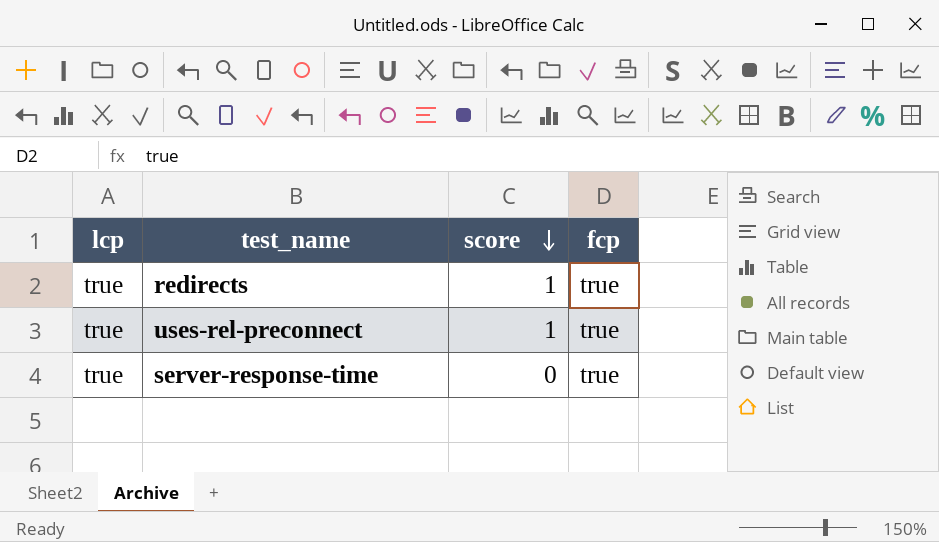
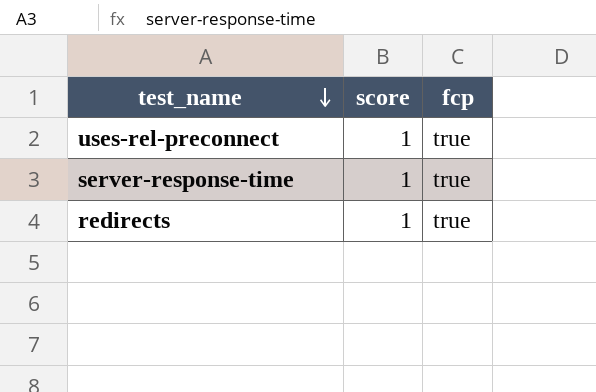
row order: score descending -> test_name descending
column lcp | position: 1 -> none
server-response-time | score: 0 -> 1

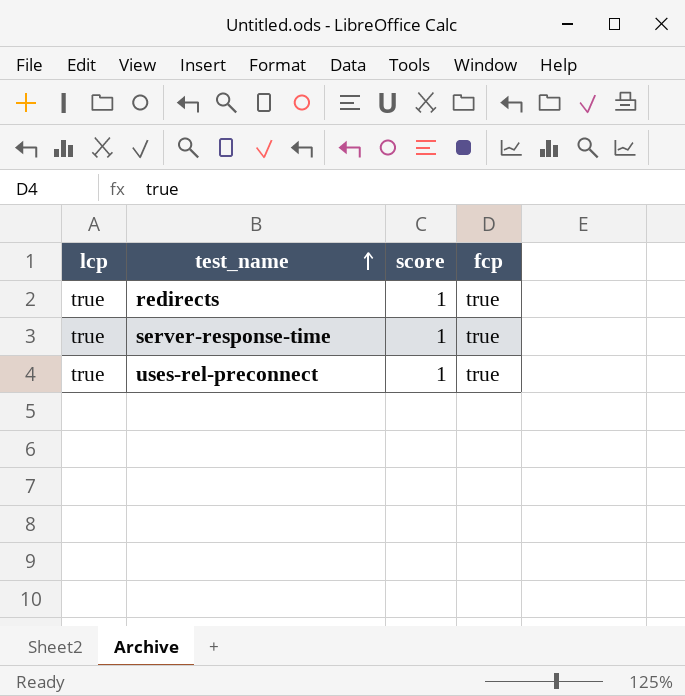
row order: test_name descending -> test_name ascending
column lcp | position: none -> 1

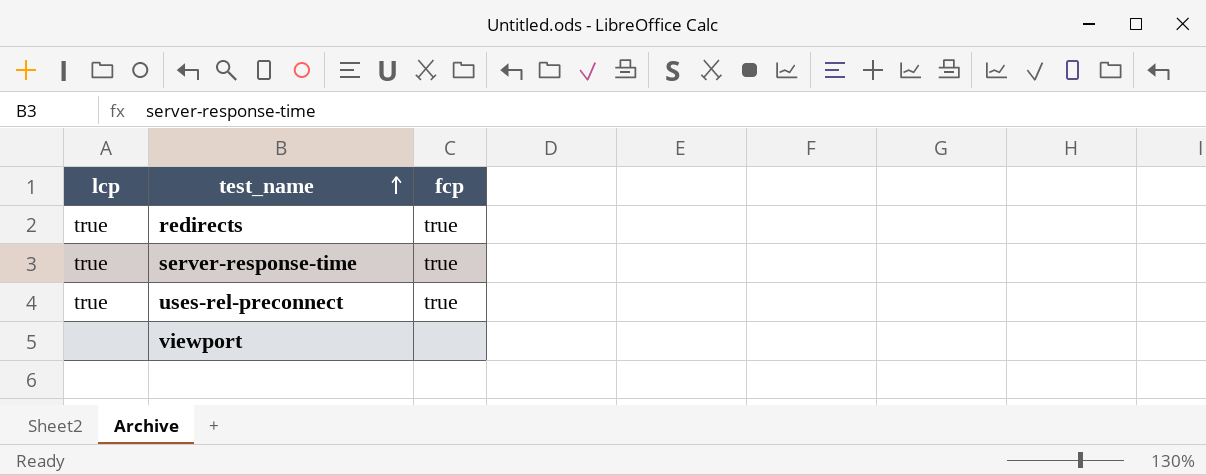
column score | position: 3 -> none
row viewport: none -> none | none

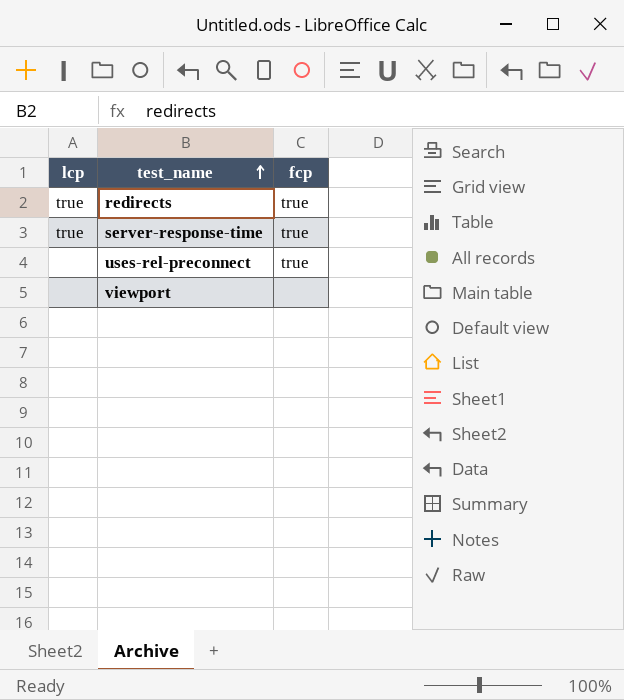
uses-rel-preconnect | lcp: true -> none

